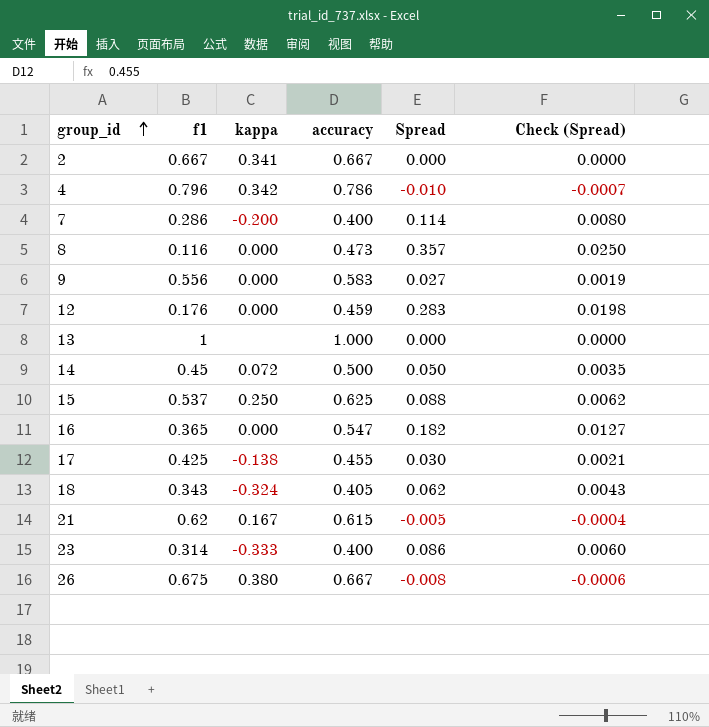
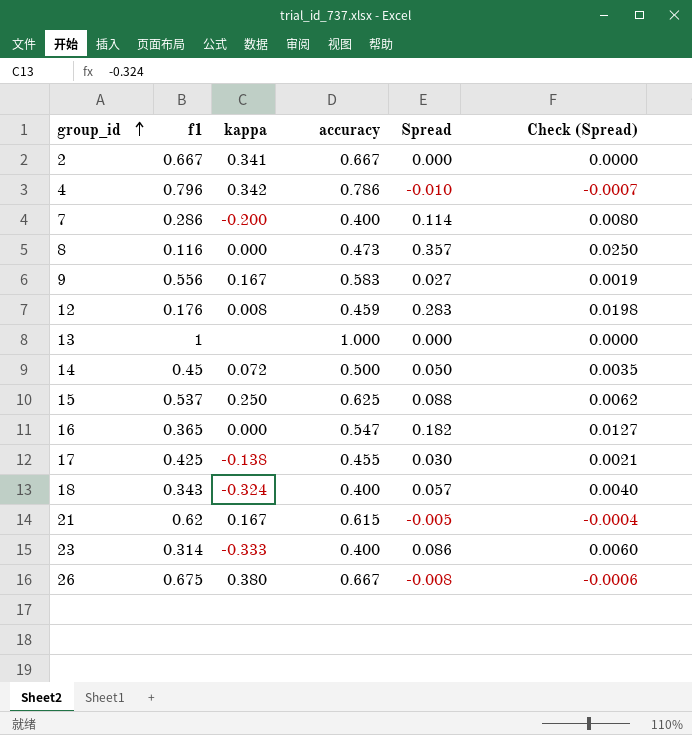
9 | kappa: 0.000 -> 0.167
12 | kappa: 0.000 -> 0.008
18 | accuracy: 0.405 -> 0.400
18 | Spread: 0.062 -> 0.057
18 | Check (Spread): 0.0043 -> 0.0040

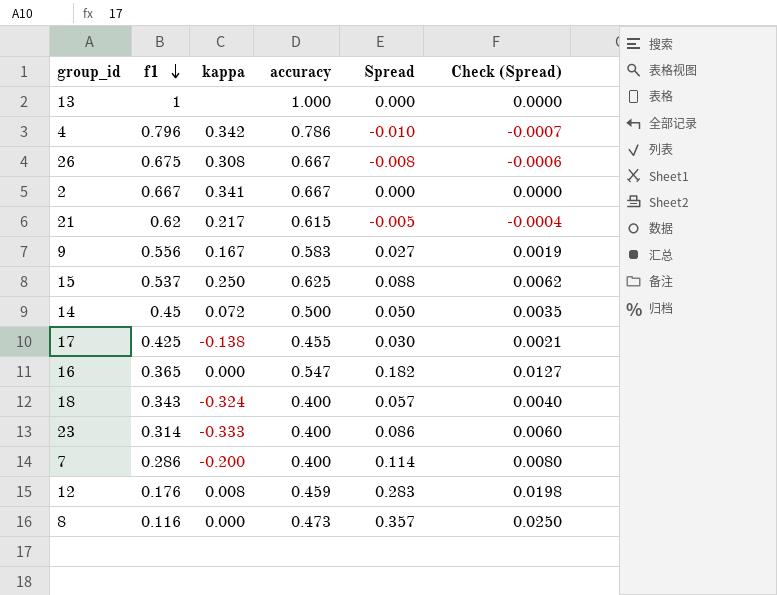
row order: group_id ascending -> f1 descending
26 | kappa: 0.380 -> 0.308
21 | kappa: 0.167 -> 0.217

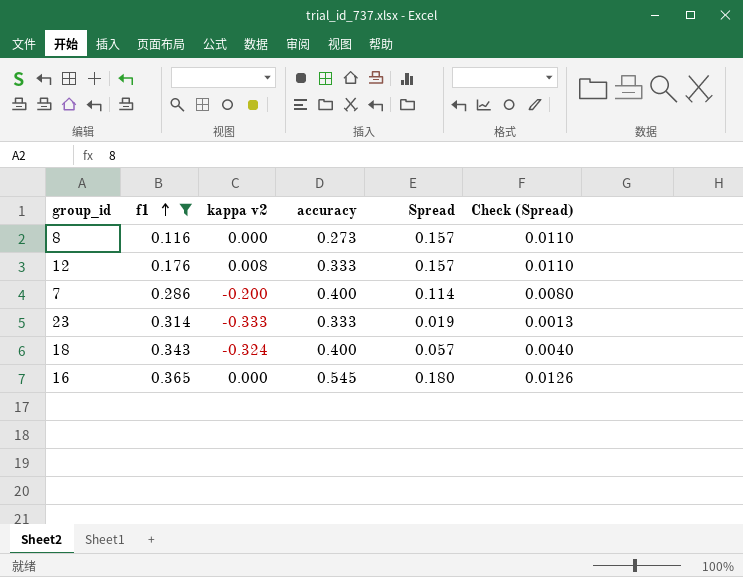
filter: none -> f1 <= 0.365
row order: f1 descending -> f1 ascending
column name: kappa -> kappa v2
8 | accuracy: 0.473 -> 0.273
8 | Spread: 0.357 -> 0.157
8 | Check (Spread): 0.0250 -> 0.0110
12 | accuracy: 0.459 -> 0.333
12 | Spread: 0.283 -> 0.157
12 | Check (Spread): 0.0198 -> 0.0110
23 | accuracy: 0.400 -> 0.333
23 | Spread: 0.086 -> 0.019
23 | Check (Spread): 0.0060 -> 0.0013
16 | accuracy: 0.547 -> 0.545
16 | Spread: 0.182 -> 0.180
16 | Check (Spread): 0.0127 -> 0.0126

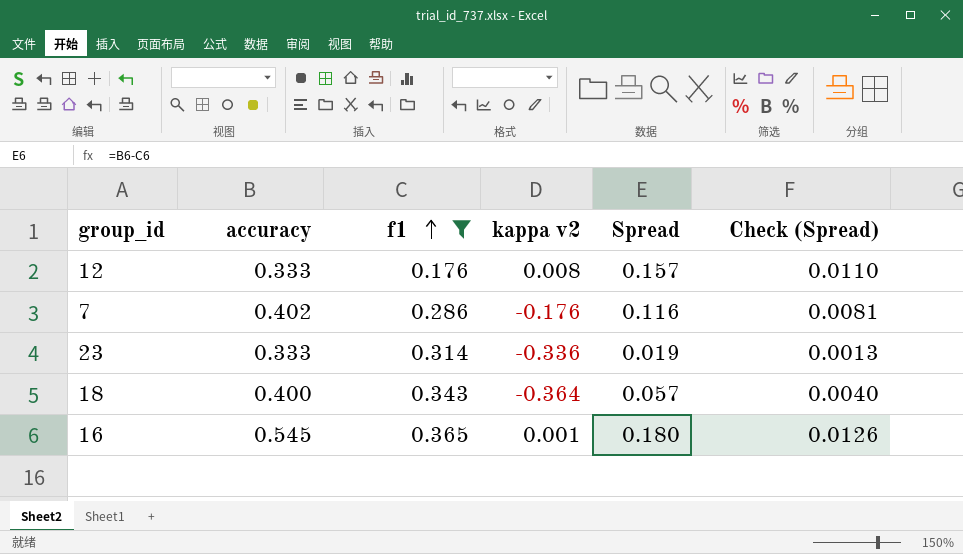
column accuracy | position: 4 -> 2
row 8: 0.116 | 0.000 | 0.273 | 0.157 | 0.0110 -> none
7 | accuracy: 0.400 -> 0.402
7 | kappa v2: -0.200 -> -0.176
7 | Spread: 0.114 -> 0.116
7 | Check (Spread): 0.0080 -> 0.0081
23 | kappa v2: -0.333 -> -0.336
18 | kappa v2: -0.324 -> -0.364
16 | kappa v2: 0.000 -> 0.001

